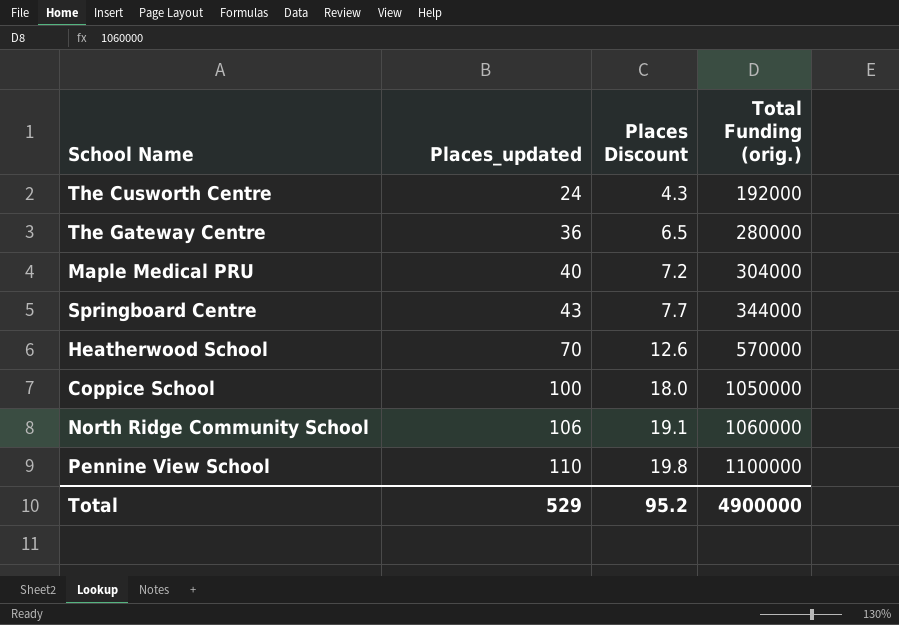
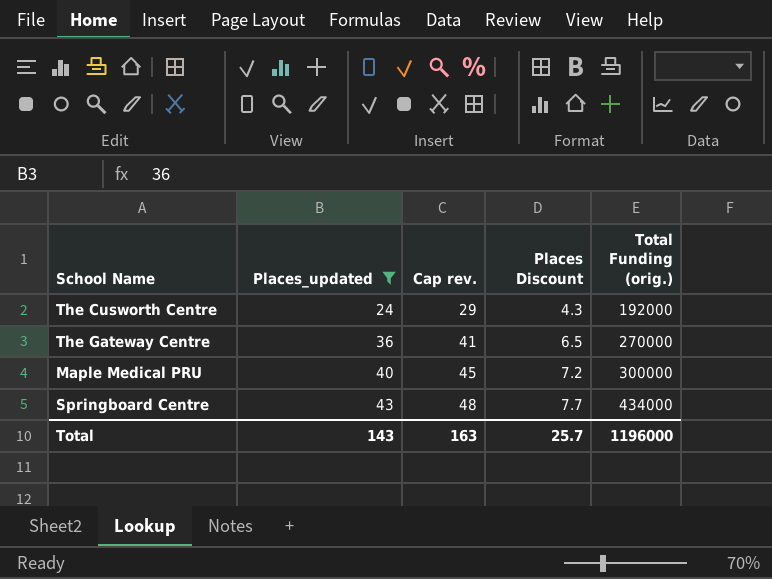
filter: none -> Places_updated <= 43
column Cap rev. | formula: none -> [Places_updated] + 5
The Gateway Centre | Total Funding (orig.): 280000 -> 270000
Maple Medical PRU | Total Funding (orig.): 304000 -> 300000
Springboard Centre | Total Funding (orig.): 344000 -> 434000
Total | Places_updated: 529 -> 143
Total | Places Discount: 95.2 -> 25.7
Total | Total Funding (orig.): 4900000 -> 1196000

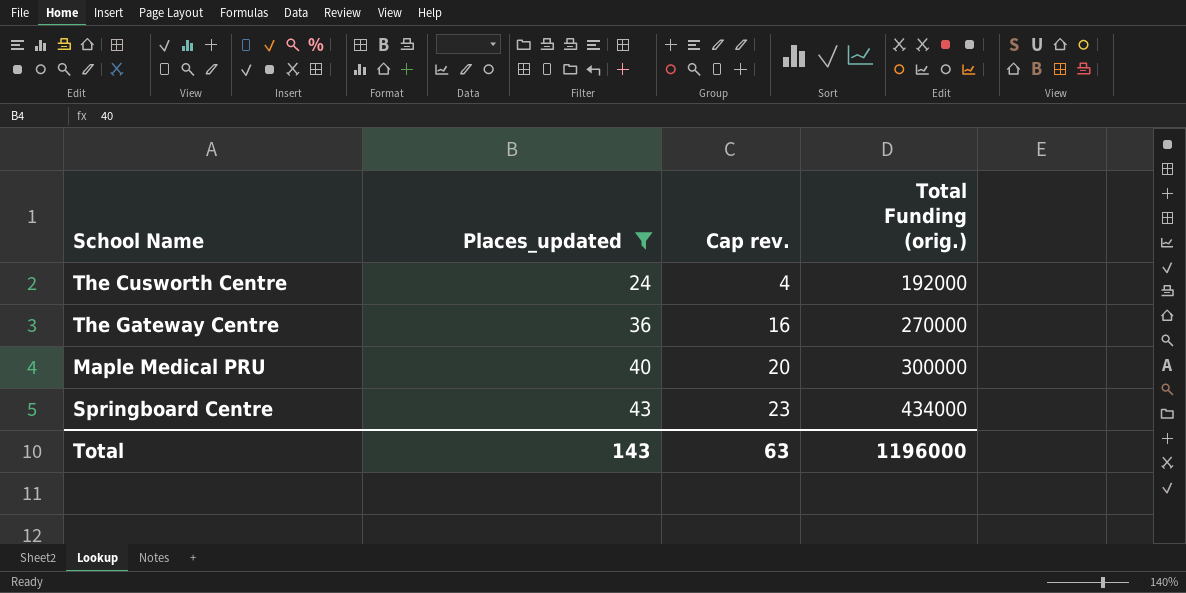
column Places Discount | formula: [Places_updated] * 0.18 -> none
column Cap rev. | formula: [Places_updated] + 5 -> [Places_updated] - 20
Total | Cap rev.: 163 -> 63

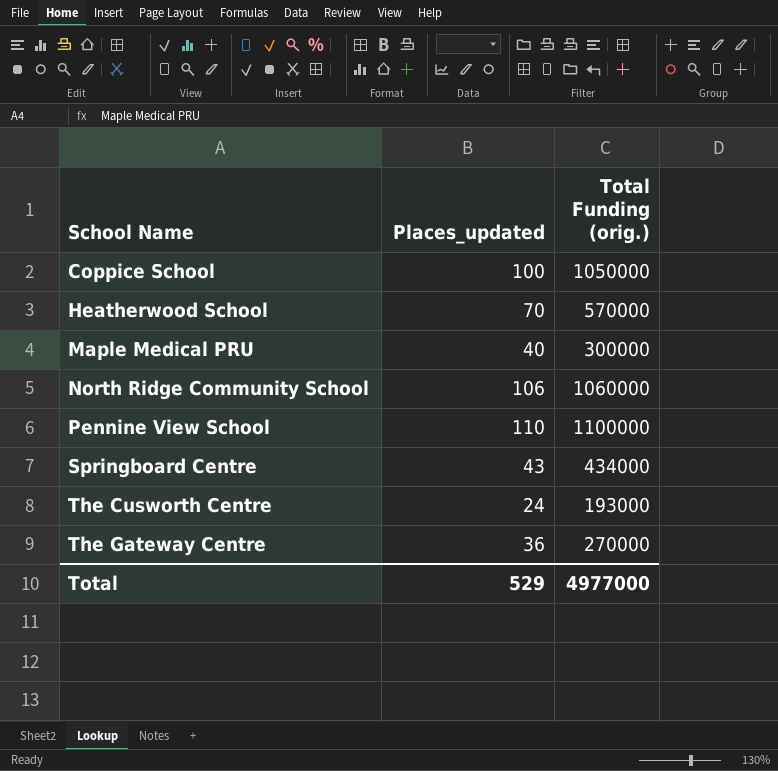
filter: Places_updated <= 43 -> none
row order: Places_updated ascending -> School Name ascending
column Cap rev. | formula: [Places_updated] - 20 -> none
The Cusworth Centre | Total Funding (orig.): 192000 -> 193000
Total | Places_updated: 143 -> 529
Total | Total Funding (orig.): 1196000 -> 4977000

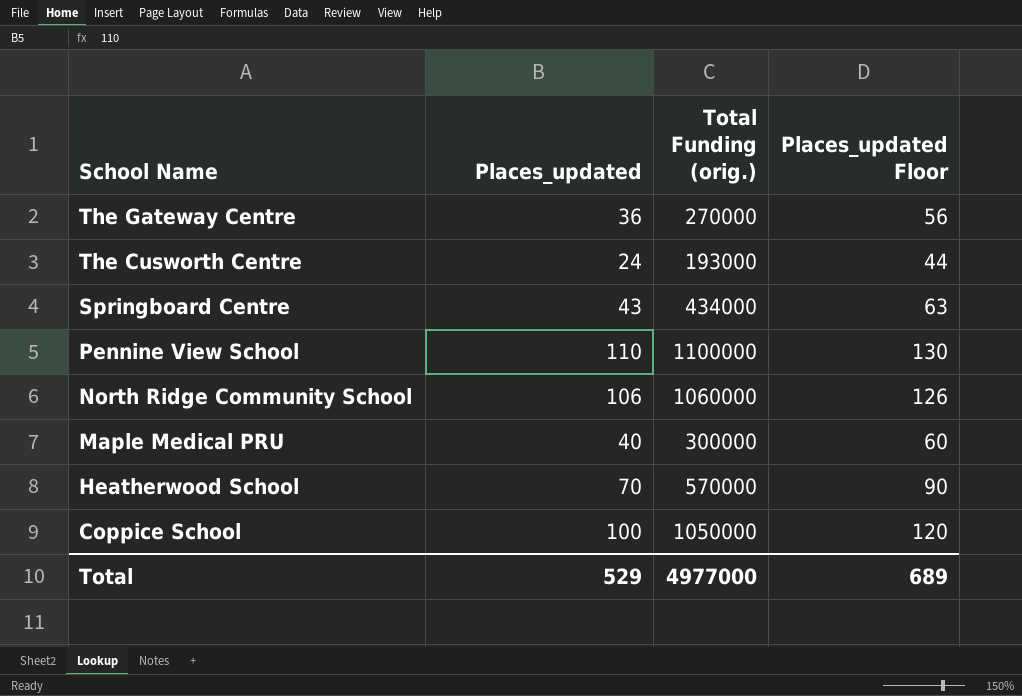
row order: School Name ascending -> School Name descending
column Places_updated Floor | formula: none -> [Places_updated] + 20

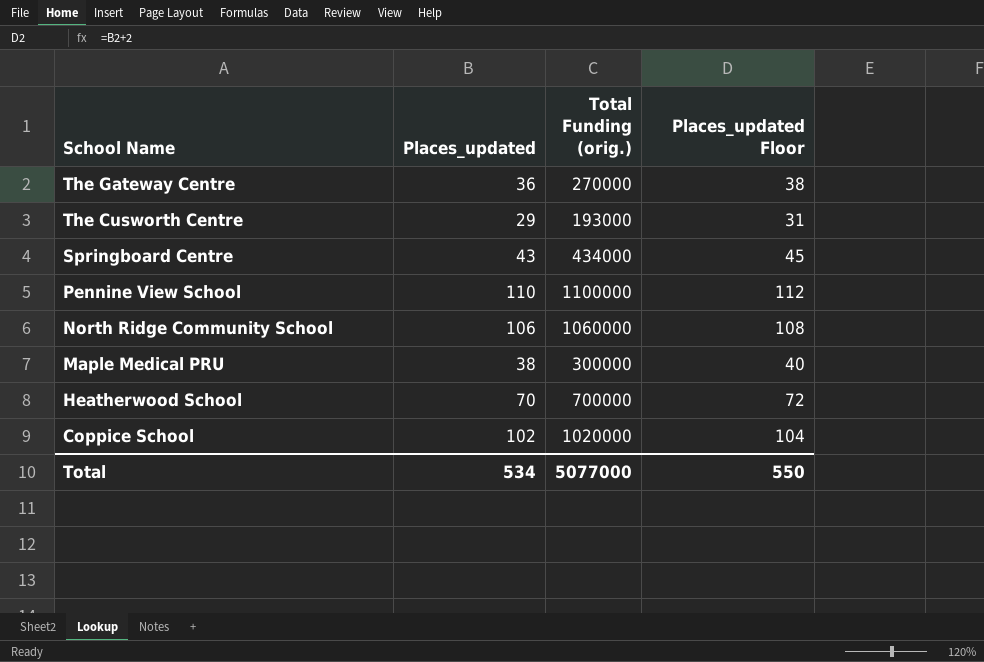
column Places_updated Floor | formula: [Places_updated] + 20 -> [Places_updated] + 2
The Cusworth Centre | Places_updated: 24 -> 29
Maple Medical PRU | Places_updated: 40 -> 38
Heatherwood School | Total Funding (orig.): 570000 -> 700000
Coppice School | Places_updated: 100 -> 102
Coppice School | Total Funding (orig.): 1050000 -> 1020000
Total | Places_updated: 529 -> 534
Total | Total Funding (orig.): 4977000 -> 5077000
Total | Places_updated Floor: 689 -> 550

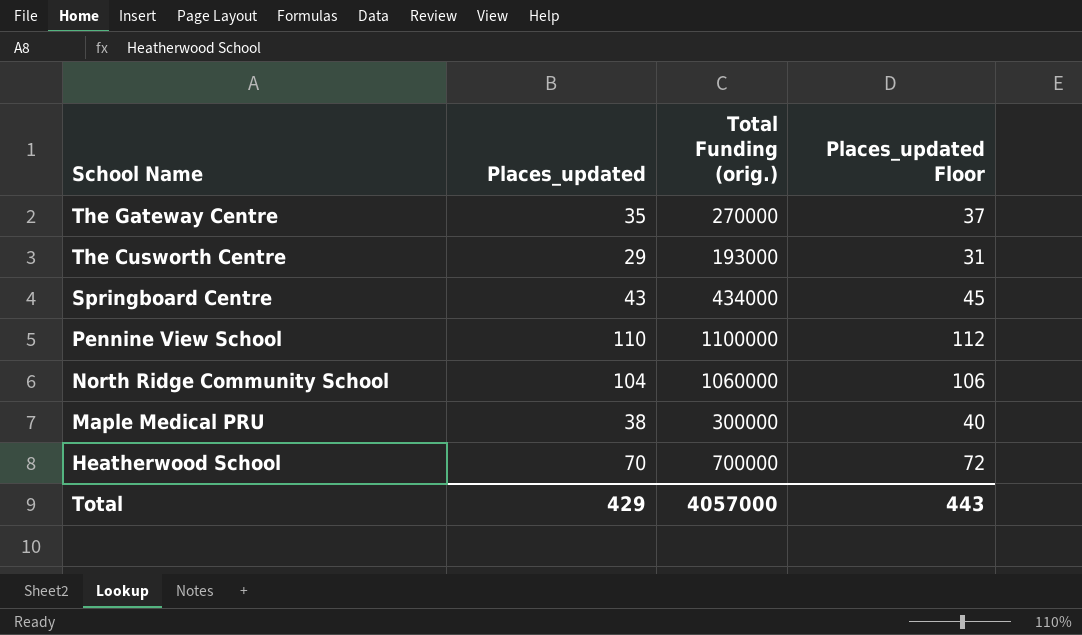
row Coppice School: 102 | 1020000 | 104 -> none
The Gateway Centre | Places_updated: 36 -> 35
The Gateway Centre | Places_updated Floor: 38 -> 37
North Ridge Community School | Places_updated: 106 -> 104
North Ridge Community School | Places_updated Floor: 108 -> 106
Total | Places_updated: 534 -> 429
Total | Total Funding (orig.): 5077000 -> 4057000
Total | Places_updated Floor: 550 -> 443

